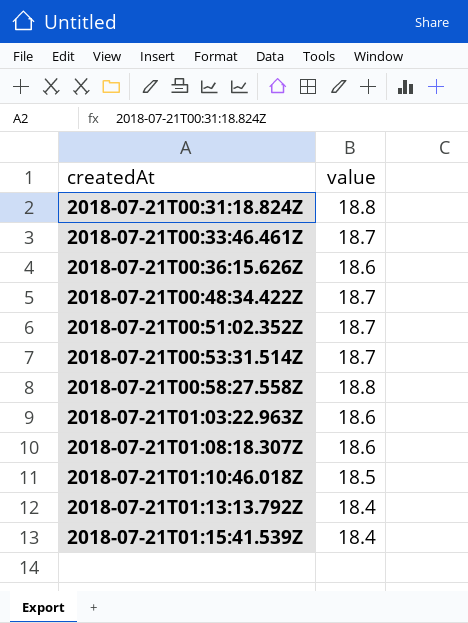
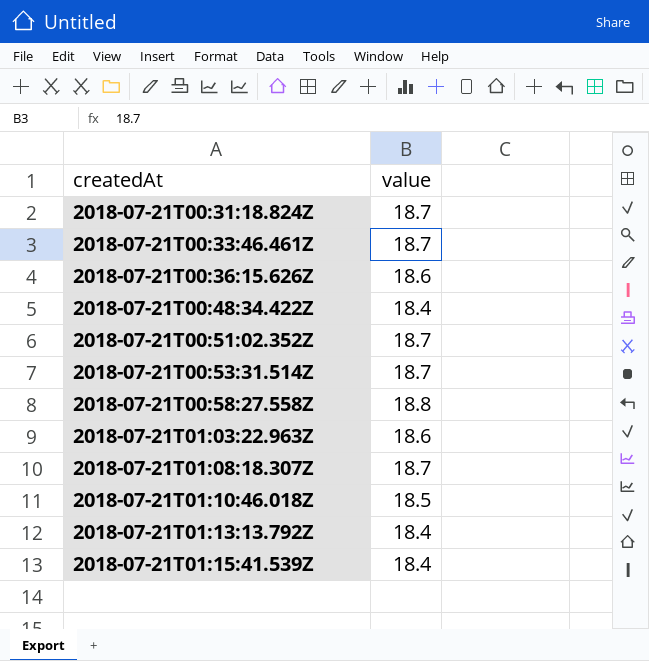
2018-07-21T00:31:18.824Z | value: 18.8 -> 18.7
2018-07-21T00:48:34.422Z | value: 18.7 -> 18.4
2018-07-21T01:08:18.307Z | value: 18.6 -> 18.7

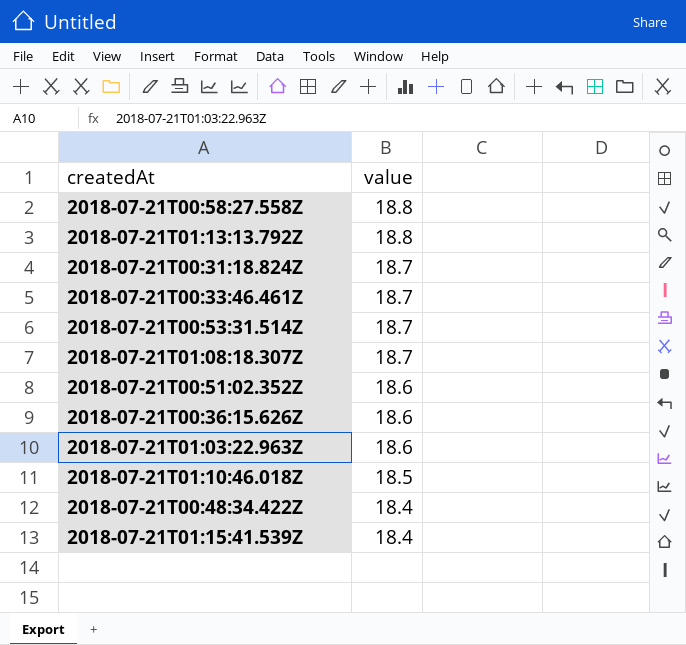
row order: createdAt ascending -> value descending
2018-07-21T01:13:13.792Z | value: 18.4 -> 18.8
2018-07-21T00:51:02.352Z | value: 18.7 -> 18.6

